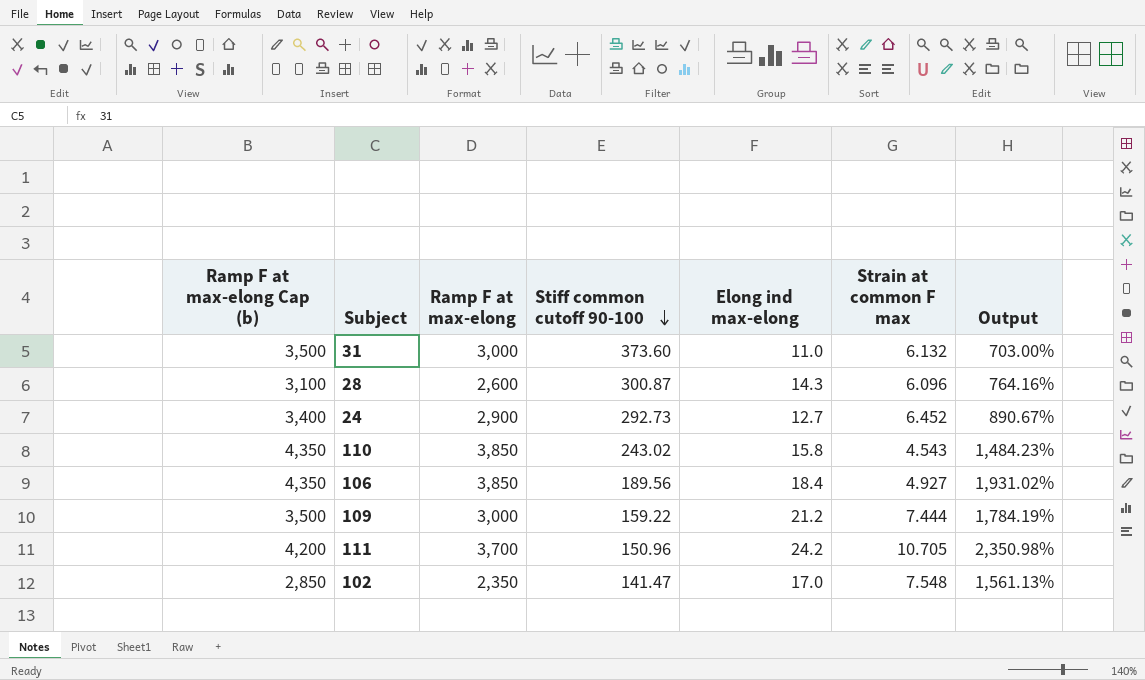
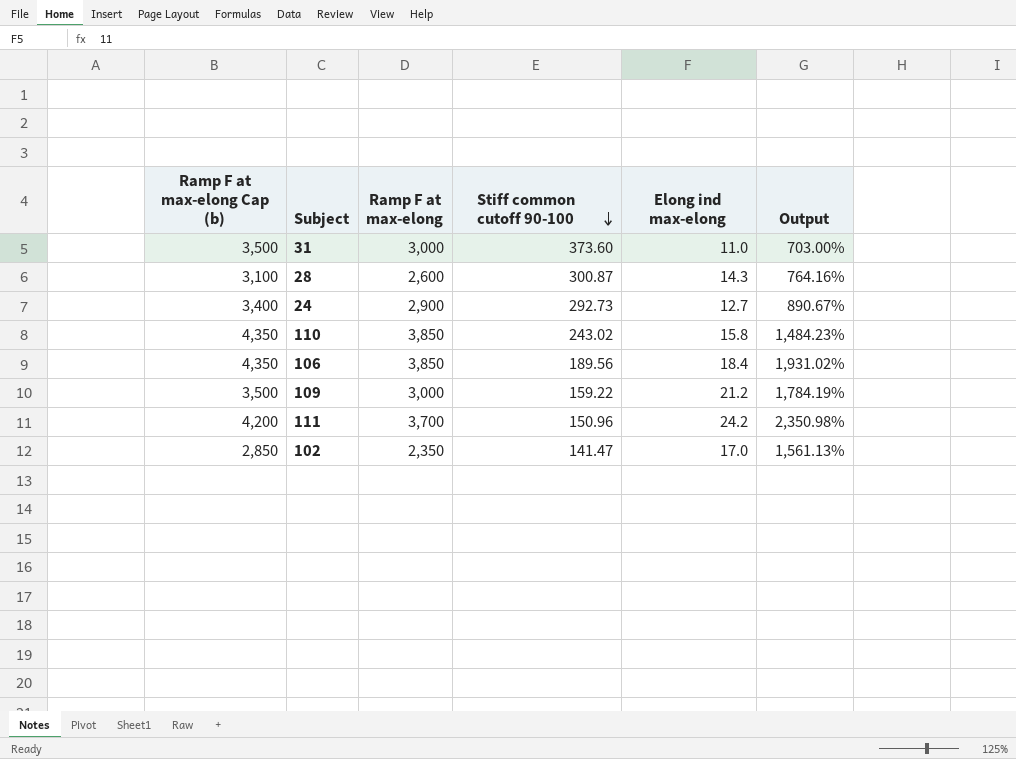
column Strain at common F max | position: 6 -> none

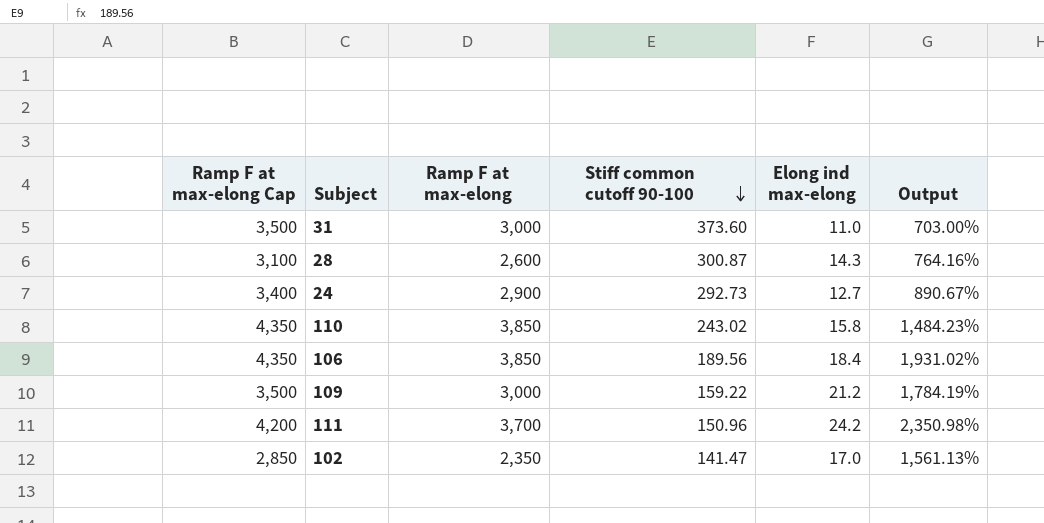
column name: Ramp F at max-elong Cap (b) -> Ramp F at max-elong Cap

